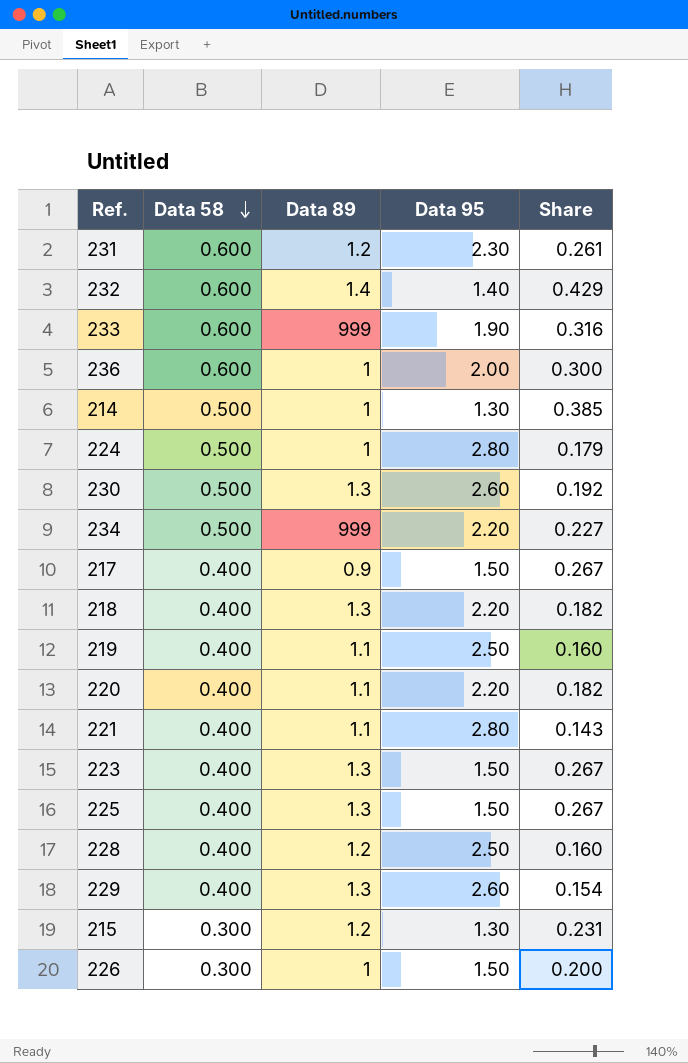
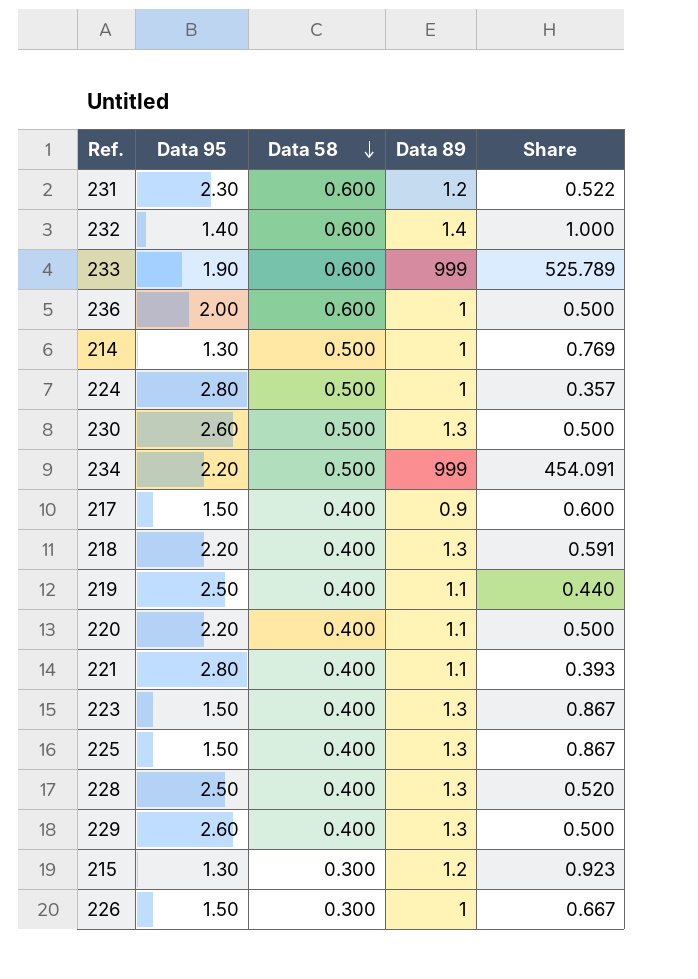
column Data 95 | position: 4 -> 2
column Share | formula: [Data 58] / [Data 95] -> [Data 89] / [Data 95]
228 | Data 89: 1.2 -> 1.3

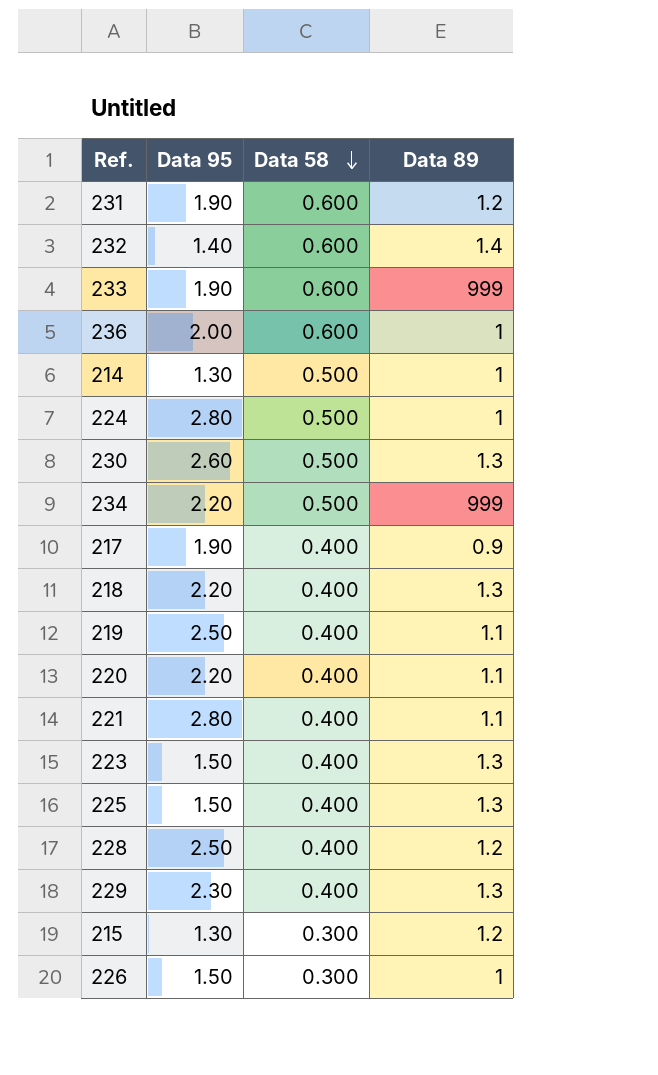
column Share | formula: [Data 89] / [Data 95] -> none
231 | Data 95: 2.30 -> 1.90
217 | Data 95: 1.50 -> 1.90
228 | Data 89: 1.3 -> 1.2
229 | Data 95: 2.60 -> 2.30

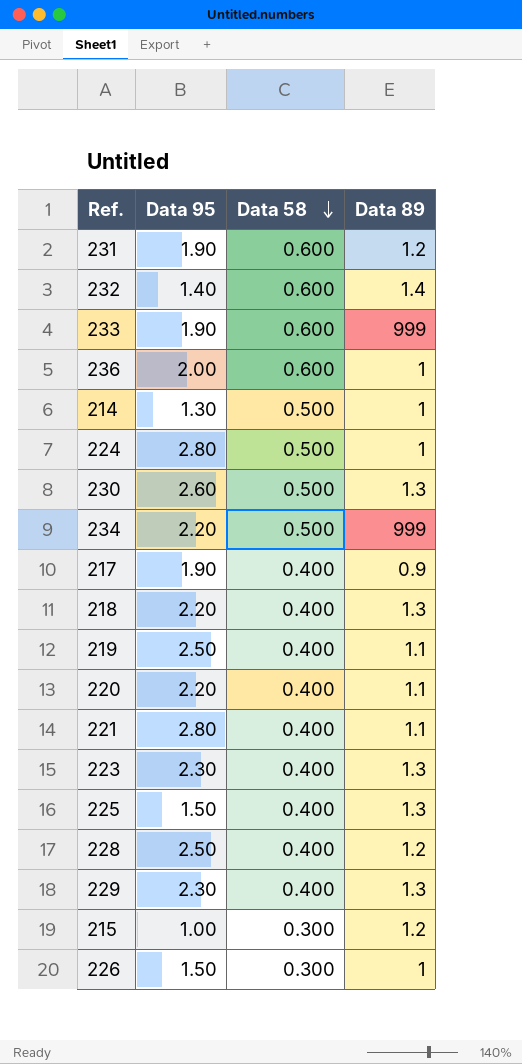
223 | Data 95: 1.50 -> 2.30
215 | Data 95: 1.30 -> 1.00

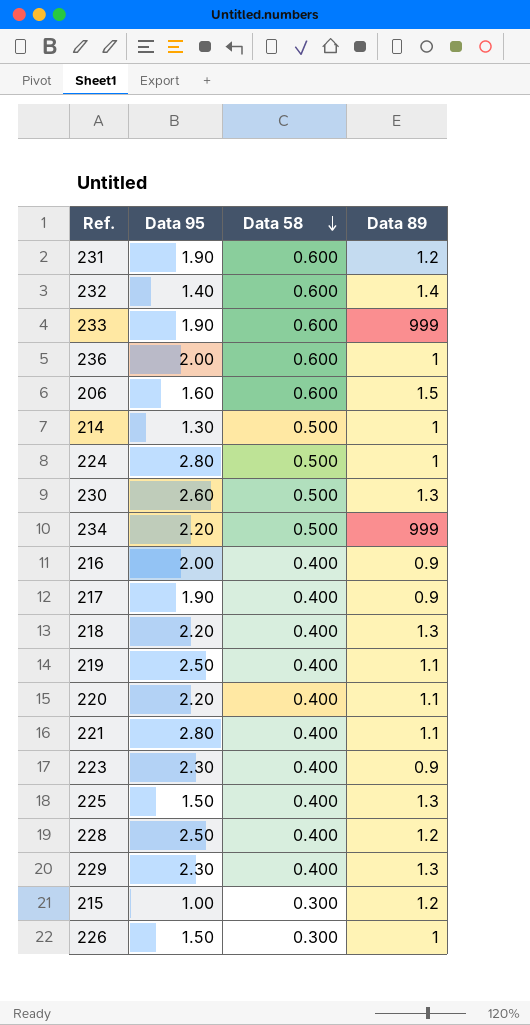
row 206: none -> 1.60 | 0.600 | 1.5
row 216: none -> 2.00 | 0.400 | 0.9
223 | Data 89: 1.3 -> 0.9

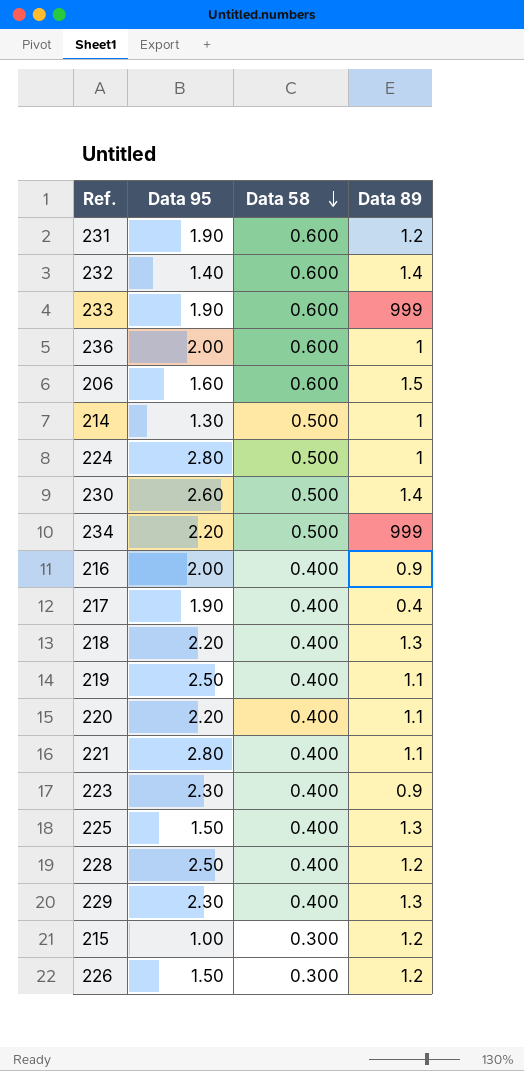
230 | Data 89: 1.3 -> 1.4
217 | Data 89: 0.9 -> 0.4
226 | Data 89: 1 -> 1.2

